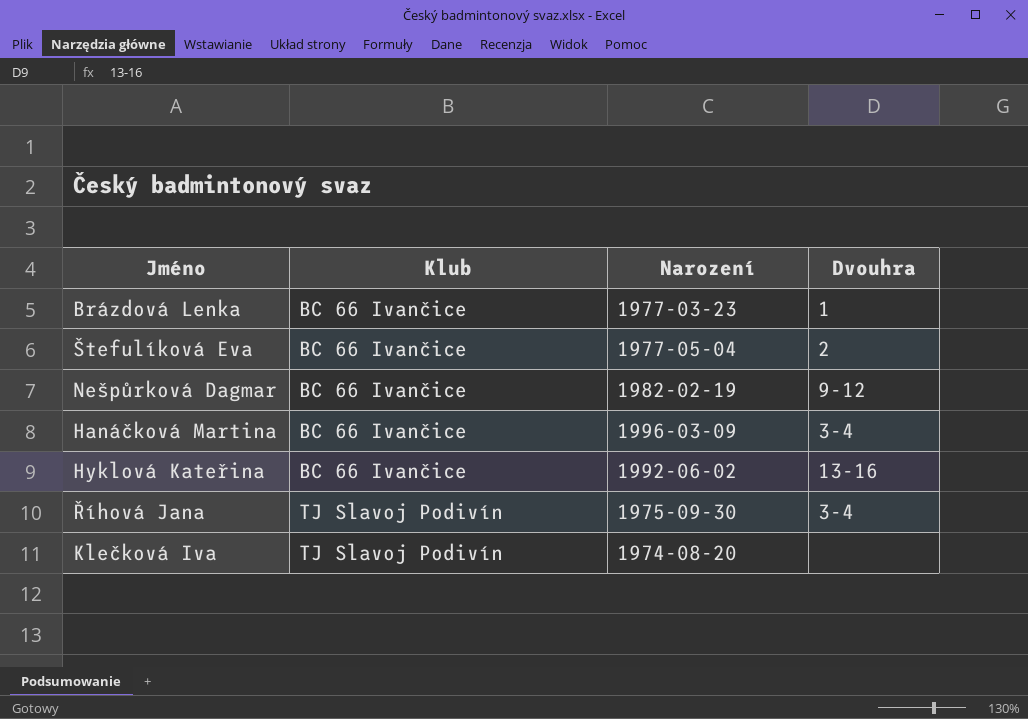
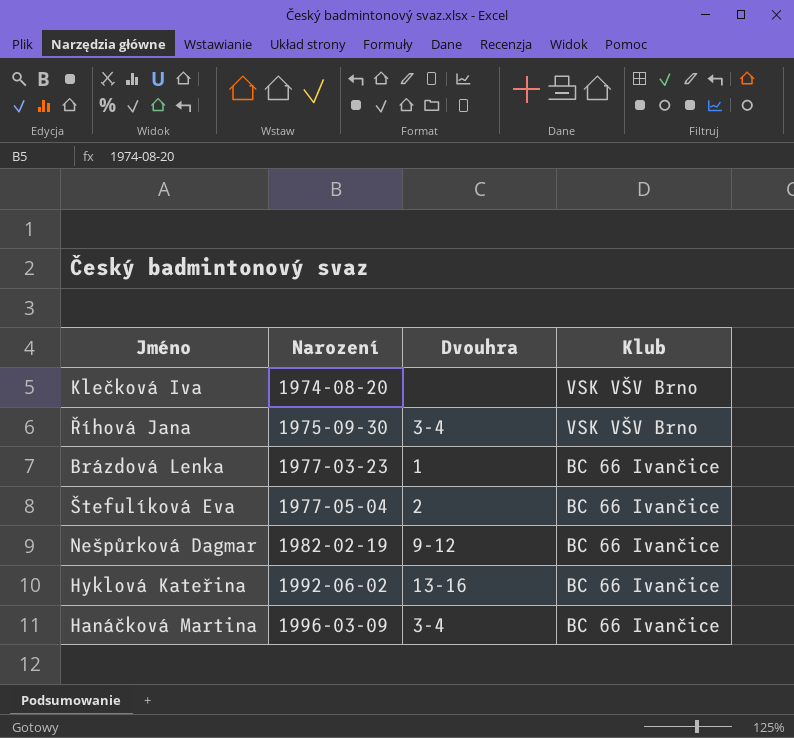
row order: Klub ascending -> Narození ascending
column Klub | position: 2 -> 4
Klečková Iva | Klub: TJ Slavoj Podivín -> VSK VŠV Brno
Říhová Jana | Klub: TJ Slavoj Podivín -> VSK VŠV Brno

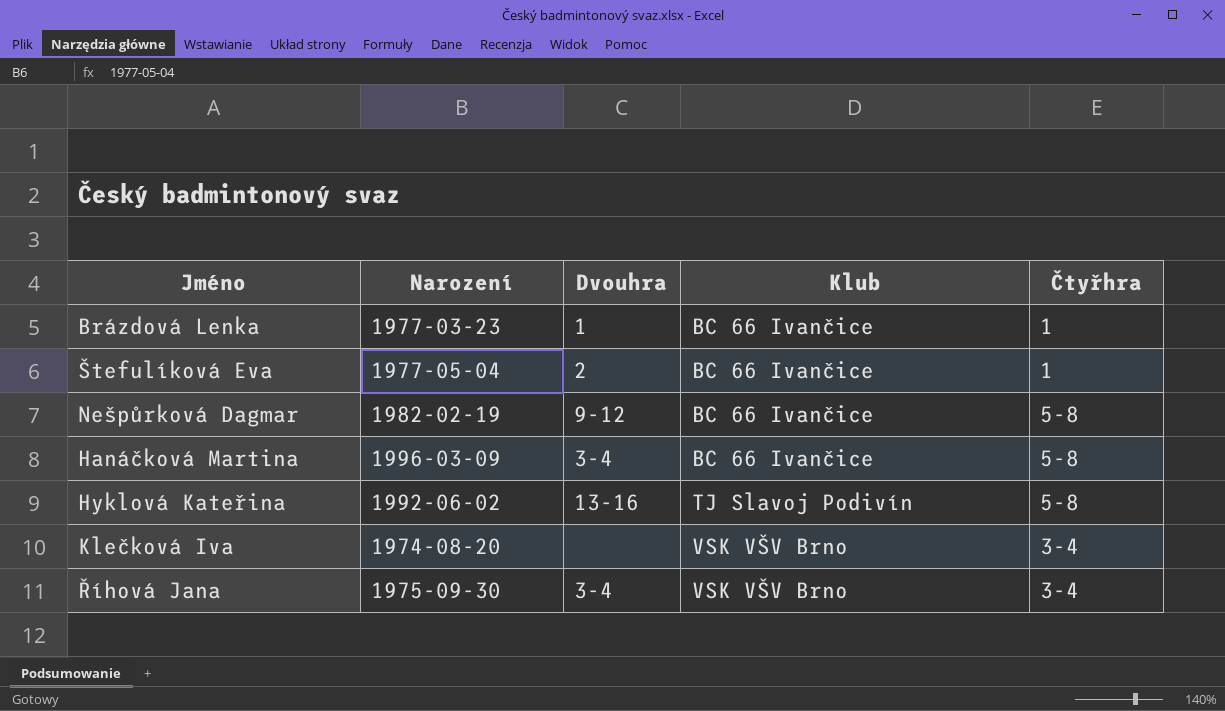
row order: Narození ascending -> Klub ascending
column Čtyřhra | position: none -> 5
Hyklová Kateřina | Klub: BC 66 Ivančice -> TJ Slavoj Podivín

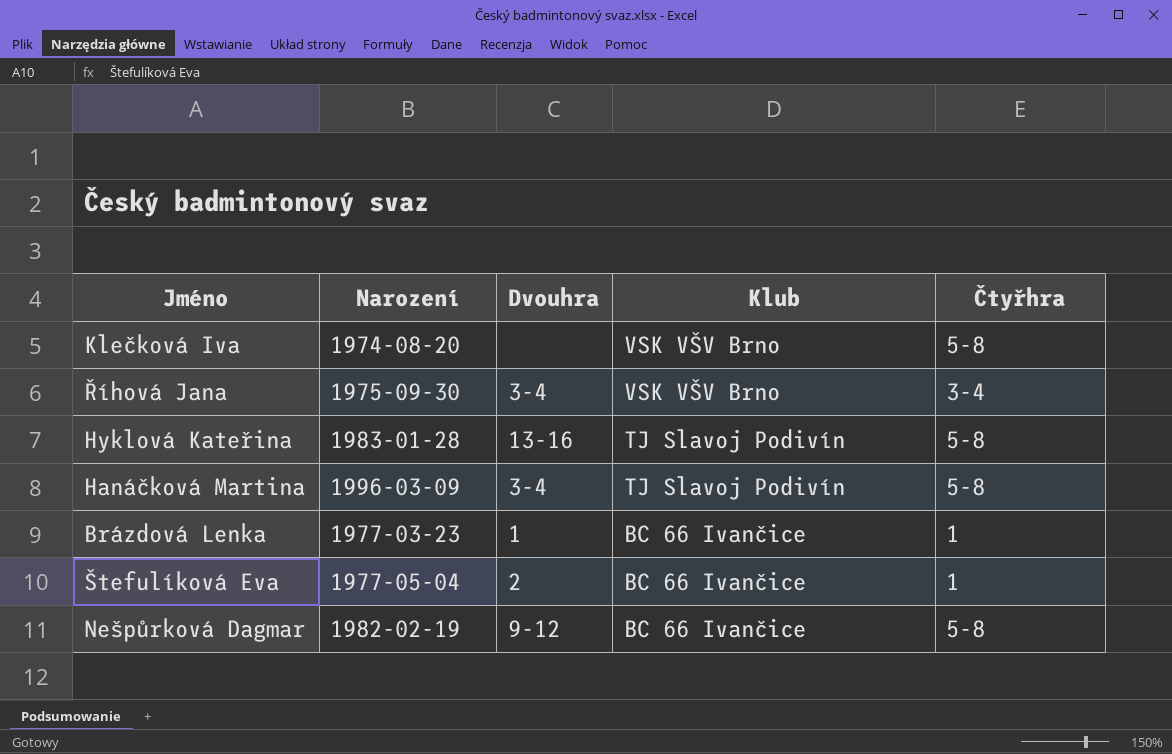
row order: Klub ascending -> Klub descending
Klečková Iva | Čtyřhra: 3-4 -> 5-8
Hyklová Kateřina | Narození: 1992-06-02 -> 1983-01-28
Hanáčková Martina | Klub: BC 66 Ivančice -> TJ Slavoj Podivín

